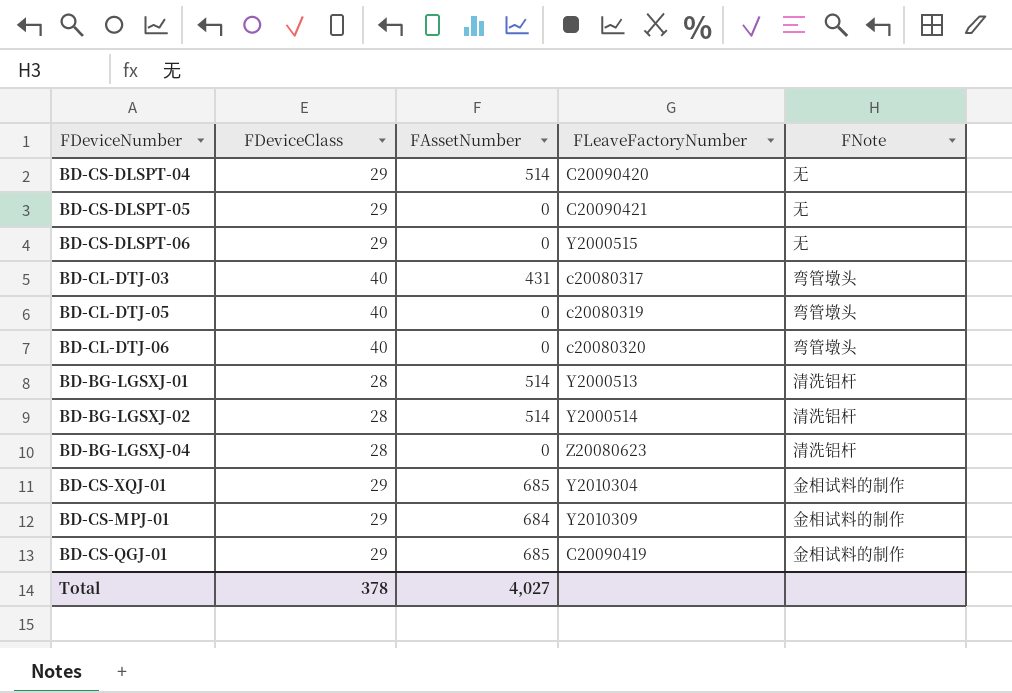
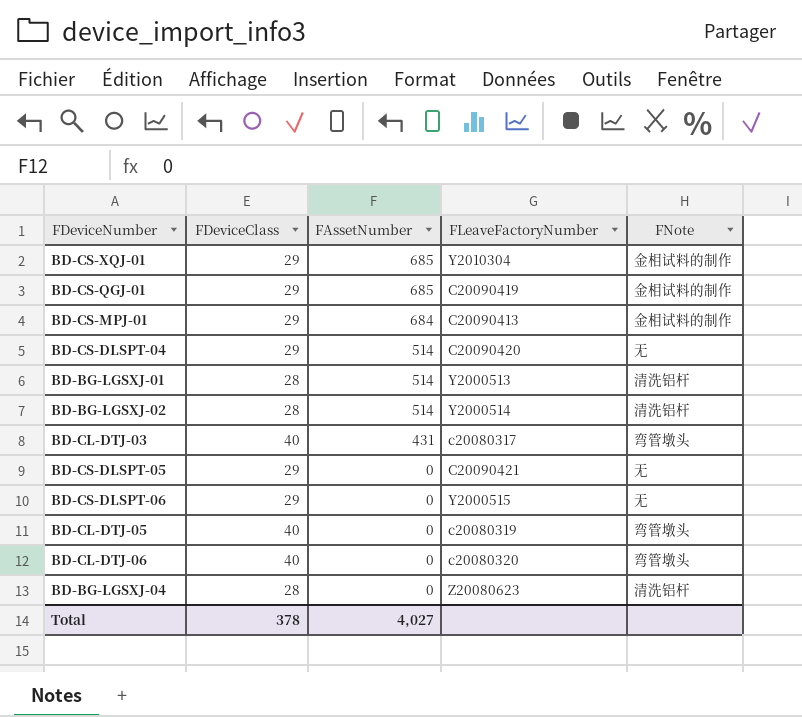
row order: none -> FAssetNumber descending
BD-CS-MPJ-01 | FLeaveFactoryNumber: Y2010309 -> C20090413

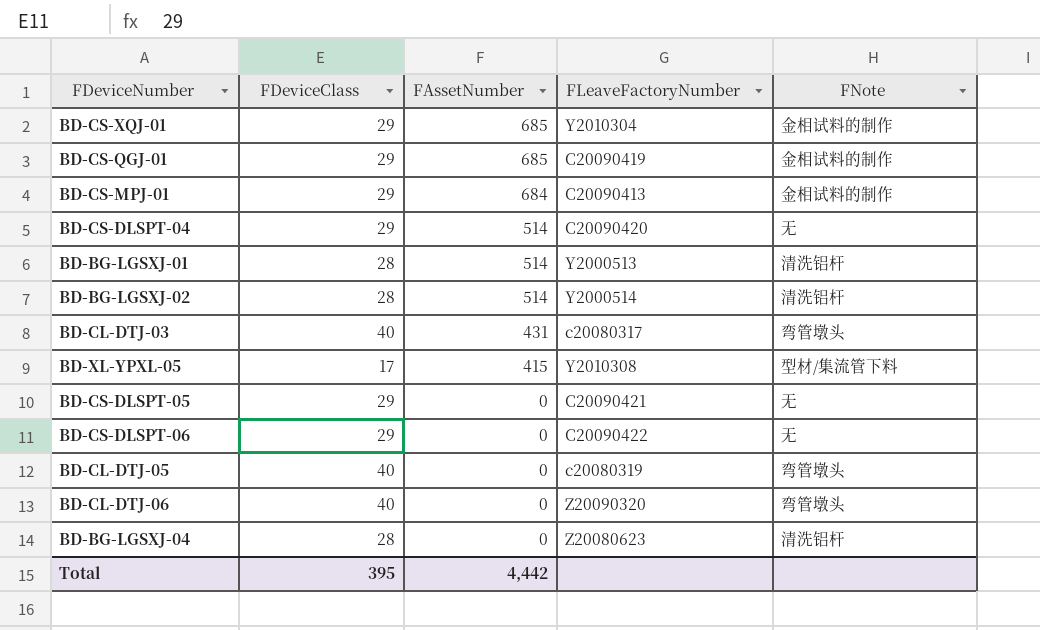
row BD-XL-YPXL-05: none -> 17 | 415 | Y2010308 | 型材/集流管下料
BD-CS-DLSPT-06 | FLeaveFactoryNumber: Y2000515 -> C20090422
BD-CL-DTJ-06 | FLeaveFactoryNumber: c20080320 -> Z20090320
Total | FDeviceClass: 378 -> 395
Total | FAssetNumber: 4,027 -> 4,442

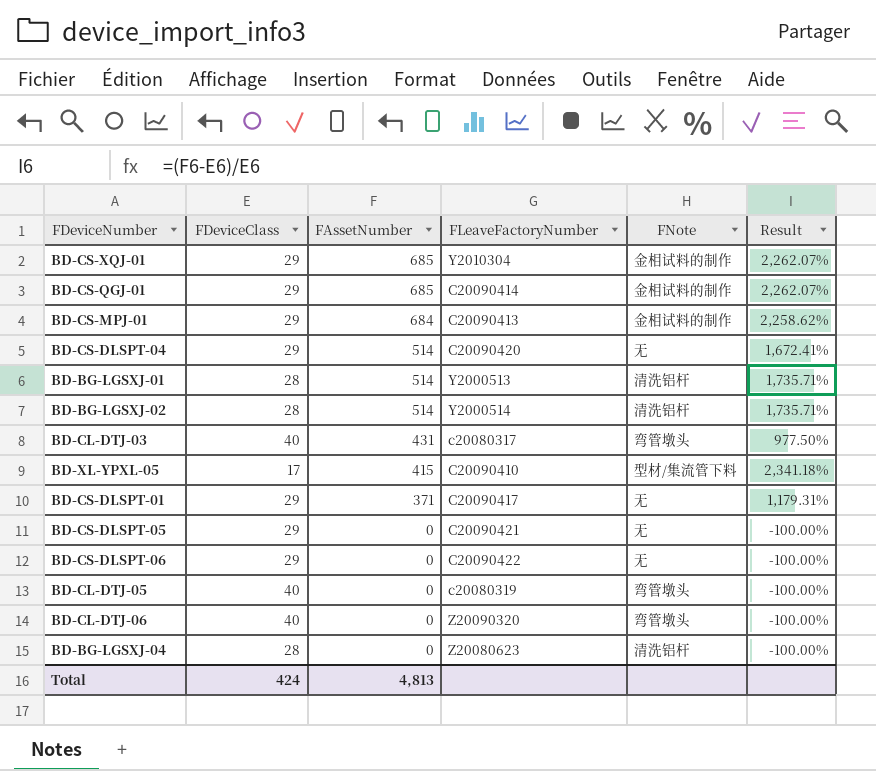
column Result | formula: none -> ([FAssetNumber] - [FDeviceClass]) / [FDeviceClass]
BD-CS-QGJ-01 | FLeaveFactoryNumber: C20090419 -> C20090414
BD-XL-YPXL-05 | FLeaveFactoryNumber: Y2010308 -> C20090410
row BD-CS-DLSPT-01: none -> 29 | 371 | C20090417 | 无 | 1,179.31%
Total | FDeviceClass: 395 -> 424
Total | FAssetNumber: 4,442 -> 4,813

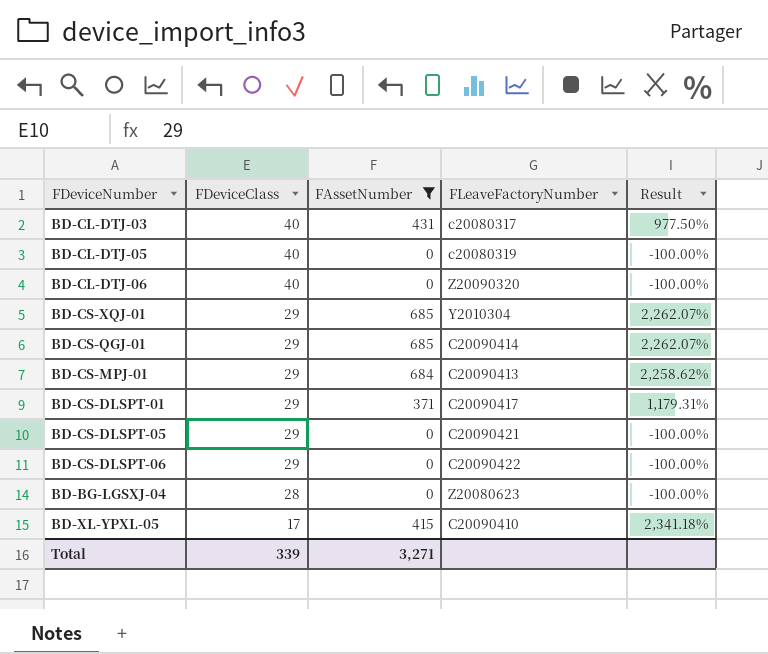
filter: none -> FAssetNumber != 514
row order: FAssetNumber descending -> FDeviceClass descending
column FNote | position: 5 -> none
Total | FDeviceClass: 424 -> 339
Total | FAssetNumber: 4,813 -> 3,271

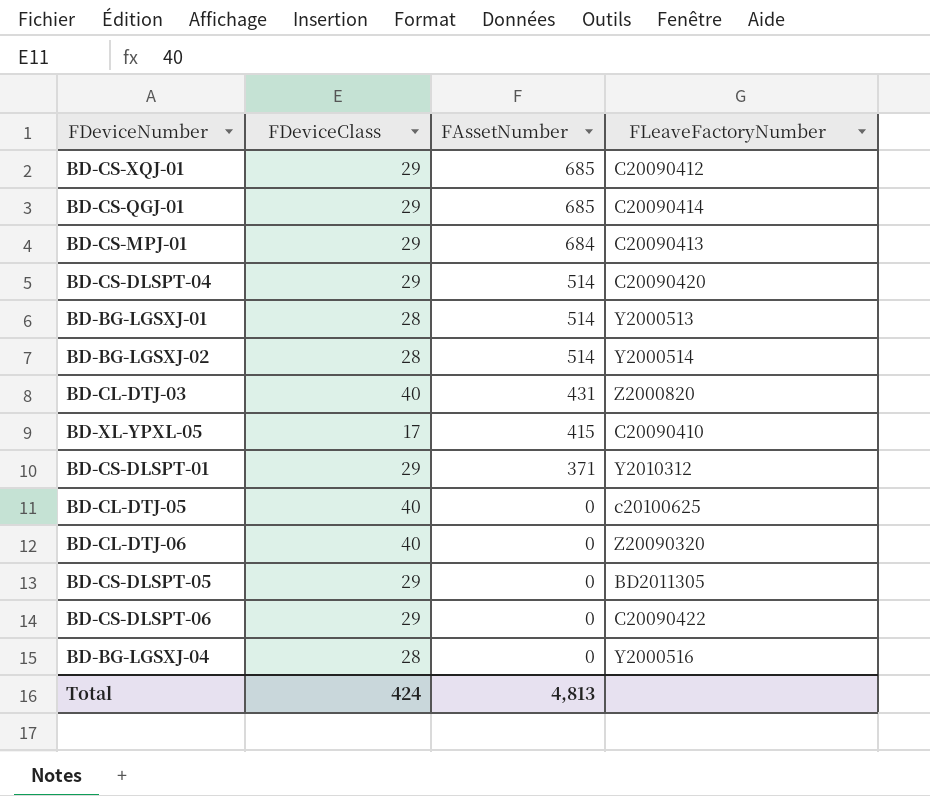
filter: FAssetNumber != 514 -> none
row order: FDeviceClass descending -> FAssetNumber descending
column Result | formula: ([FAssetNumber] - [FDeviceClass]) / [FDeviceClass] -> none
BD-CS-XQJ-01 | FLeaveFactoryNumber: Y2010304 -> C20090412
BD-CL-DTJ-03 | FLeaveFactoryNumber: c20080317 -> Z2000820
BD-CS-DLSPT-01 | FLeaveFactoryNumber: C20090417 -> Y2010312
BD-CL-DTJ-05 | FLeaveFactoryNumber: c20080319 -> c20100625
BD-CS-DLSPT-05 | FLeaveFactoryNumber: C20090421 -> BD2011305
BD-BG-LGSXJ-04 | FLeaveFactoryNumber: Z20080623 -> Y2000516
Total | FDeviceClass: 339 -> 424
Total | FAssetNumber: 3,271 -> 4,813

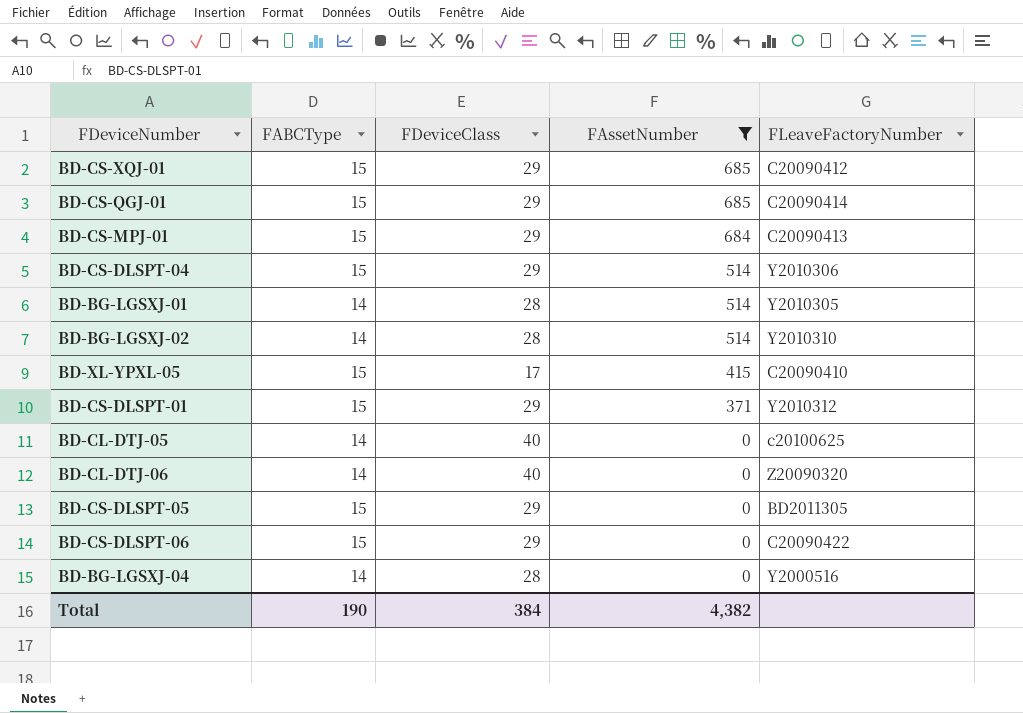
filter: none -> FAssetNumber != 431
column FABCType | position: none -> 2
BD-CS-DLSPT-04 | FLeaveFactoryNumber: C20090420 -> Y2010306
BD-BG-LGSXJ-01 | FLeaveFactoryNumber: Y2000513 -> Y2010305
BD-BG-LGSXJ-02 | FLeaveFactoryNumber: Y2000514 -> Y2010310
Total | FDeviceClass: 424 -> 384
Total | FAssetNumber: 4,813 -> 4,382

